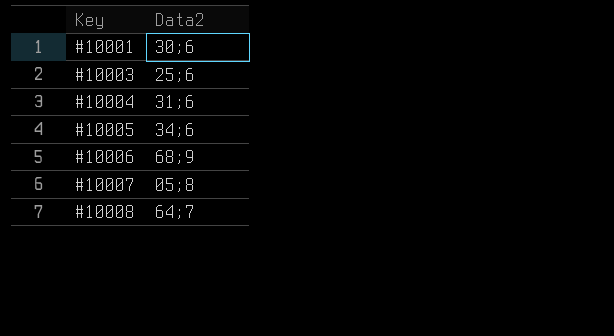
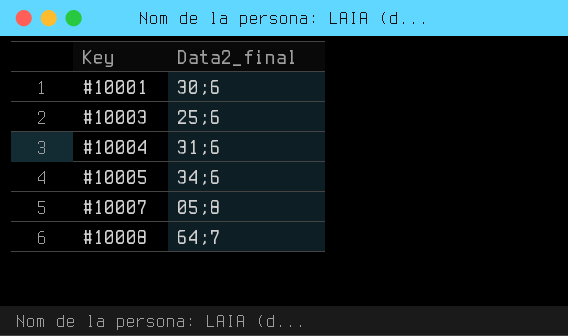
column name: Data2 -> Data2_final
row #10006: 68;9 -> none

